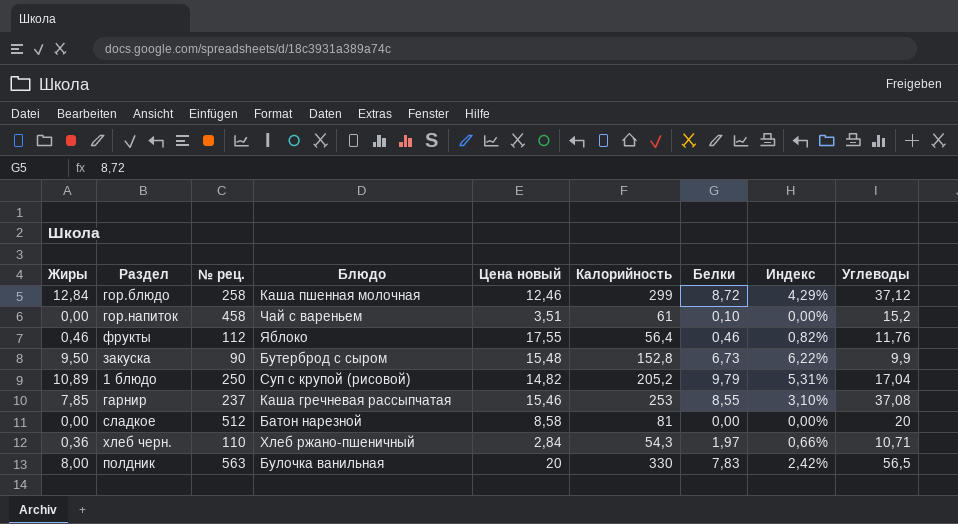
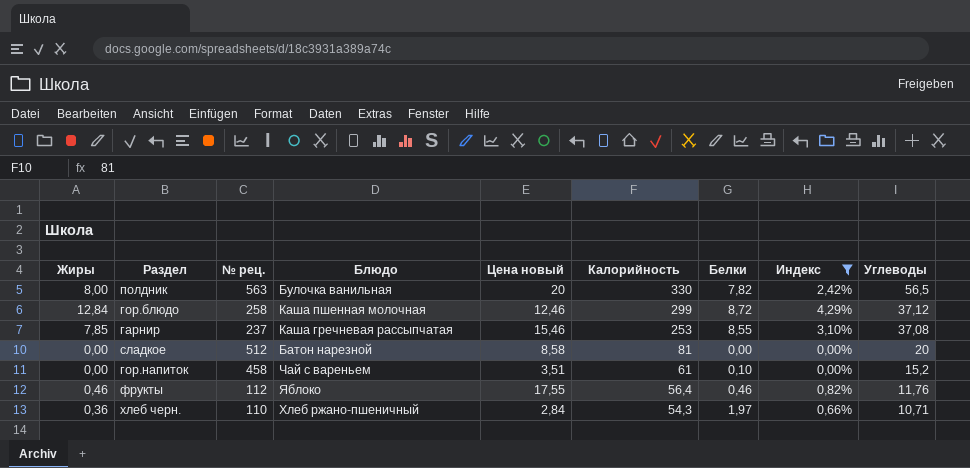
filter: none -> Индекс <= 4,29%
row order: none -> Калорийность descending
полдник | Белки: 7,83 -> 7,82

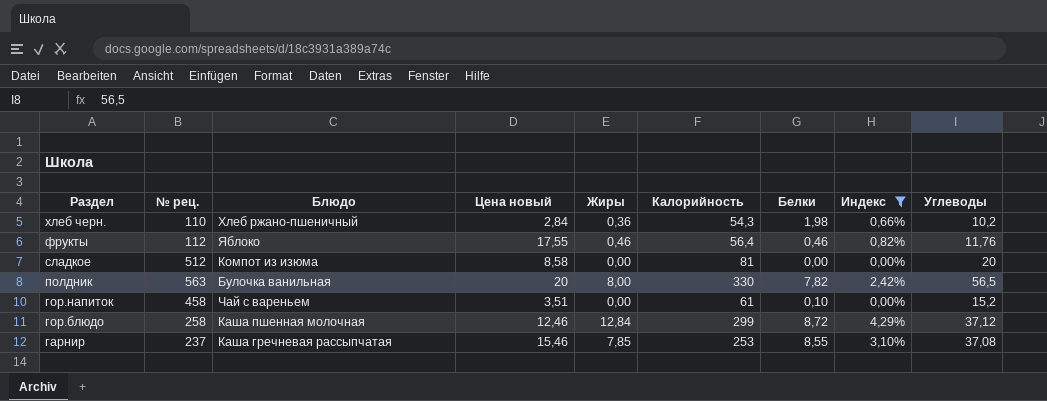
row order: Калорийность descending -> Раздел descending
column Жиры | position: 1 -> 5
хлеб черн. | Белки: 1,97 -> 1,98
хлеб черн. | Углеводы: 10,71 -> 10,2
сладкое | Блюдо: Батон нарезной -> Компот из изюма

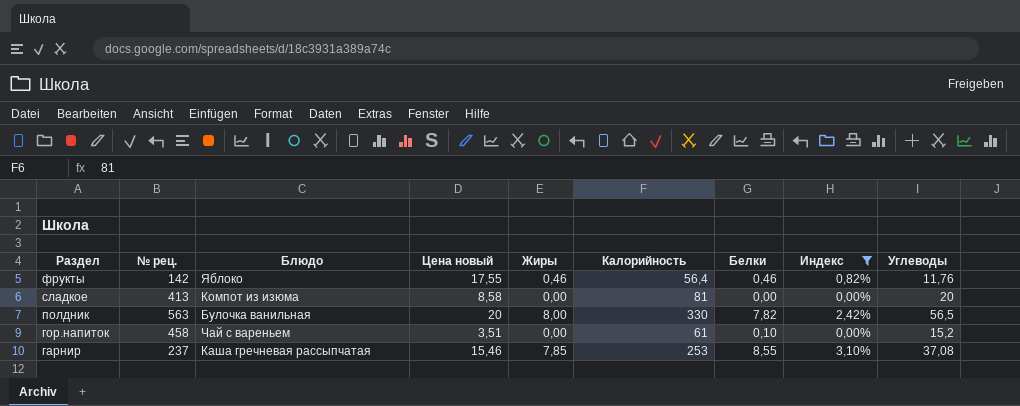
row хлеб черн.: 110 | Хлеб ржано-пшеничный | 2,84 | 0,36 | 54,3 | 1,98 | 0,66% | 10,2 -> none
row гор.блюдо: 258 | Каша пшенная молочная | 12,46 | 12,84 | 299 | 8,72 | 4,29% | 37,12 -> none
фрукты | № рец.: 112 -> 142
сладкое | № рец.: 512 -> 413

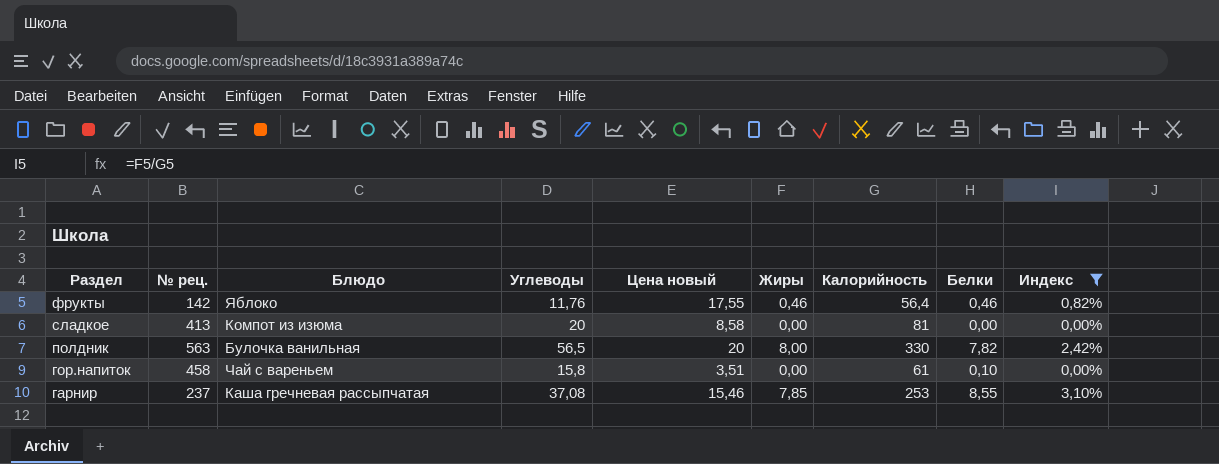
column Углеводы | position: 9 -> 4
гор.напиток | Углеводы: 15,2 -> 15,8

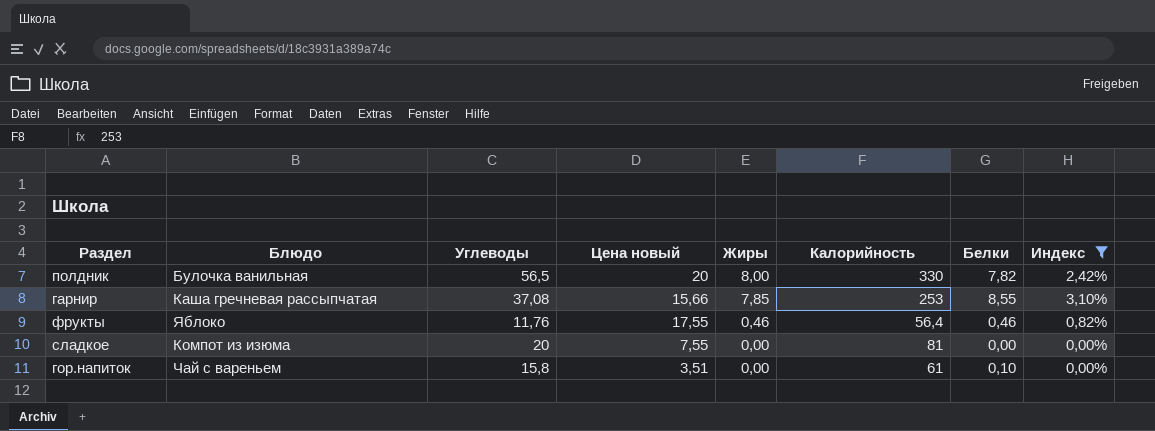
row order: Раздел descending -> Жиры descending
column № рец. | position: 2 -> none
гарнир | Цена новый: 15,46 -> 15,66
сладкое | Цена новый: 8,58 -> 7,55

